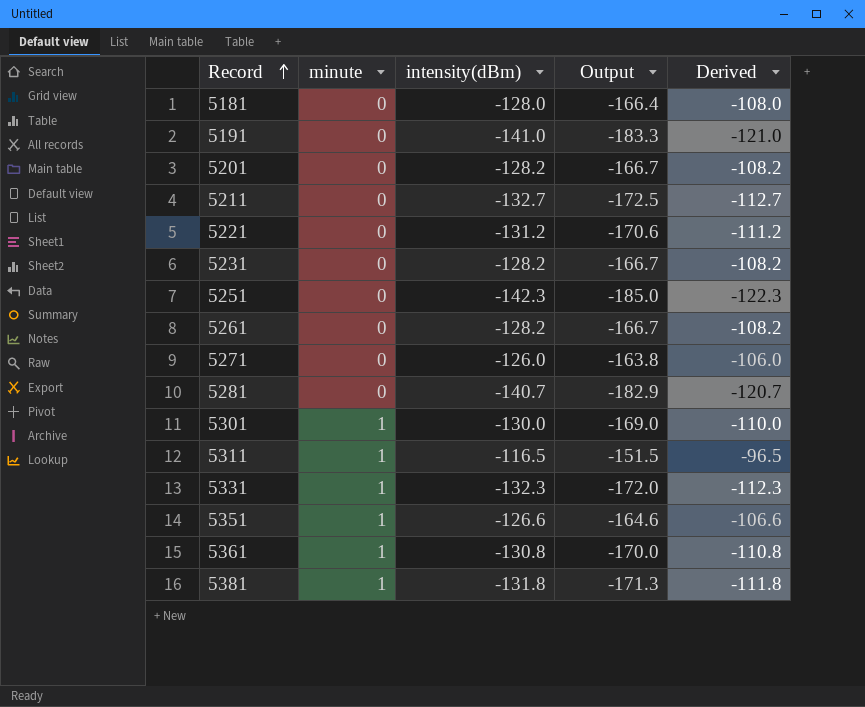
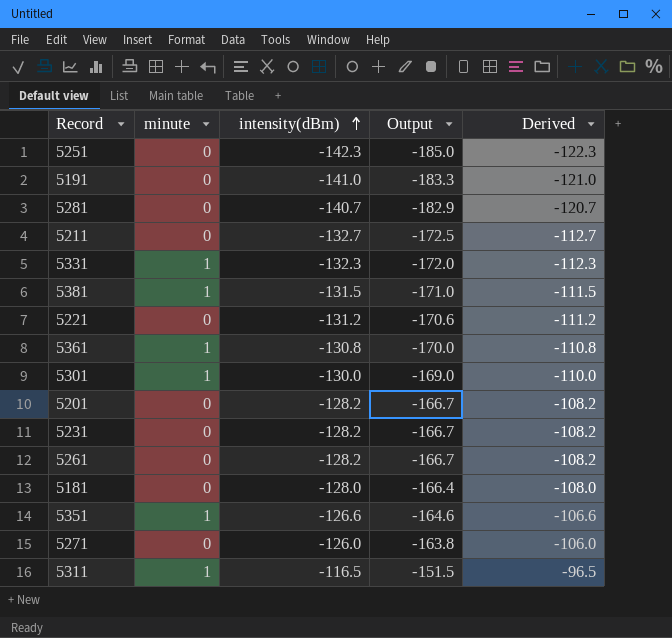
row order: Record ascending -> intensity(dBm) ascending
5381 | intensity(dBm): -131.8 -> -131.5
5381 | Output: -171.3 -> -171.0
5381 | Derived: -111.8 -> -111.5

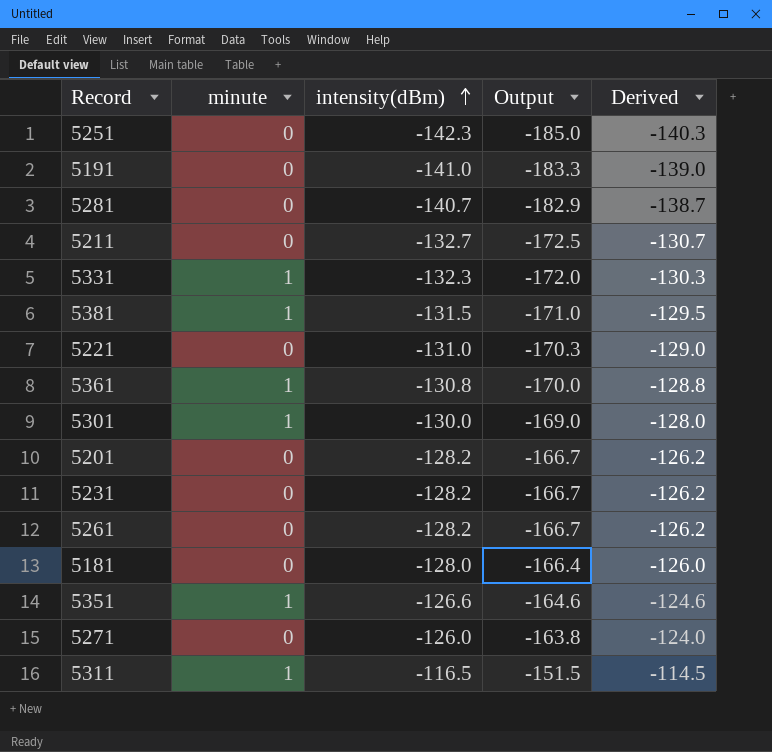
column Derived | formula: [intensity(dBm)] + 20 -> [intensity(dBm)] + 2
5221 | intensity(dBm): -131.2 -> -131.0
5221 | Output: -170.6 -> -170.3

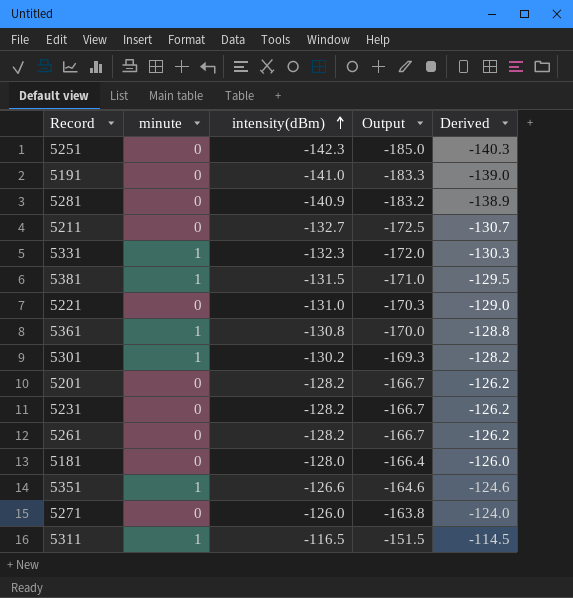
5281 | intensity(dBm): -140.7 -> -140.9
5281 | Output: -182.9 -> -183.2
5281 | Derived: -138.7 -> -138.9
5301 | intensity(dBm): -130.0 -> -130.2
5301 | Output: -169.0 -> -169.3
5301 | Derived: -128.0 -> -128.2

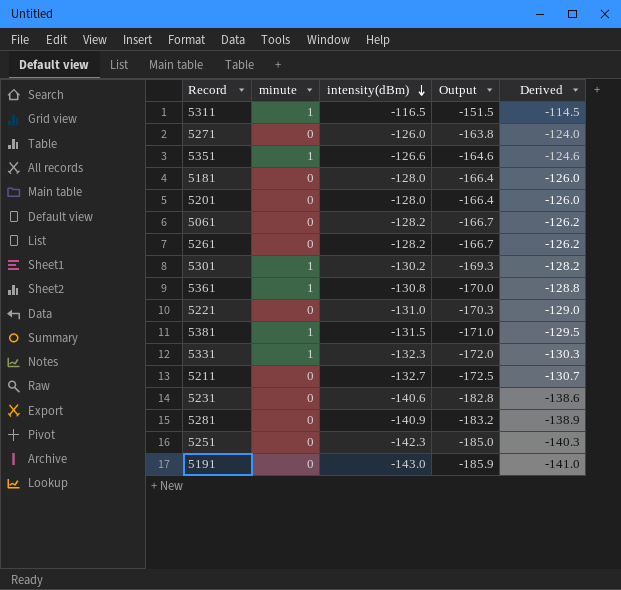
row order: intensity(dBm) ascending -> intensity(dBm) descending
5201 | intensity(dBm): -128.2 -> -128.0
5201 | Output: -166.7 -> -166.4
5201 | Derived: -126.2 -> -126.0
row 5061: none -> 0 | -128.2 | -166.7 | -126.2
5231 | intensity(dBm): -128.2 -> -140.6
5231 | Output: -166.7 -> -182.8
5231 | Derived: -126.2 -> -138.6
5191 | intensity(dBm): -141.0 -> -143.0
5191 | Output: -183.3 -> -185.9
5191 | Derived: -139.0 -> -141.0

